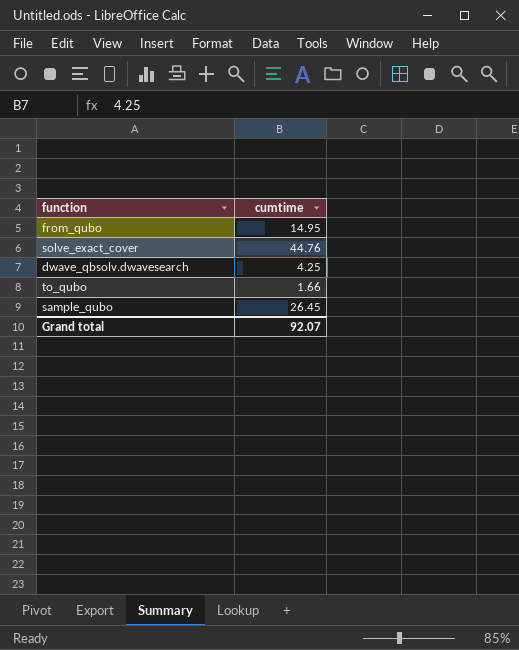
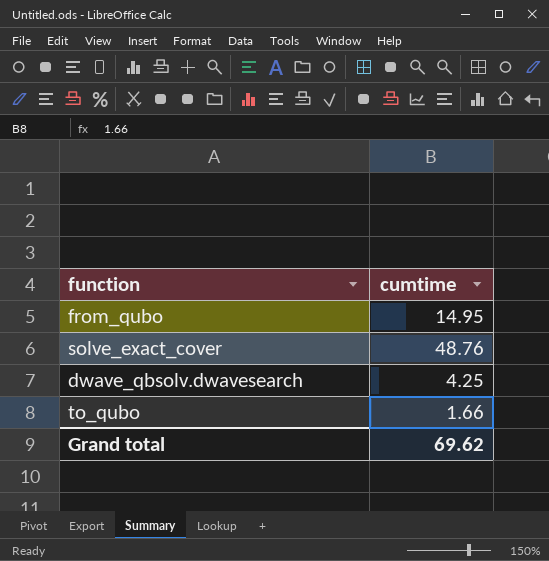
row sample_qubo: 26.45 -> none
solve_exact_cover | cumtime: 44.76 -> 48.76
Grand total | cumtime: 92.07 -> 69.62

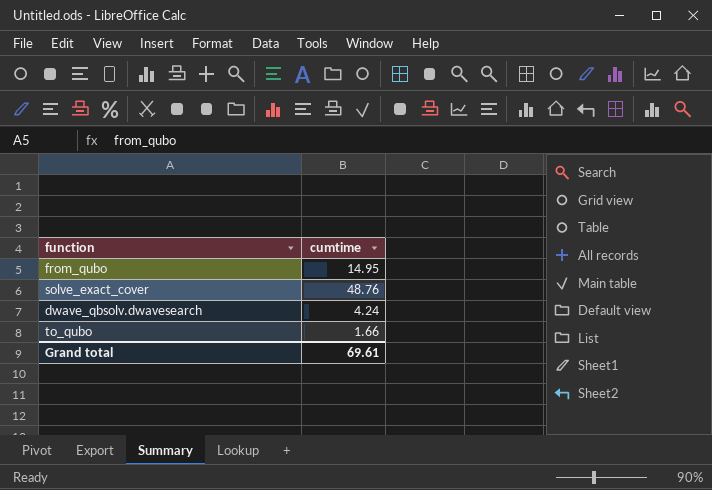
dwave_qbsolv.dwavesearch | cumtime: 4.25 -> 4.24
Grand total | cumtime: 69.62 -> 69.61

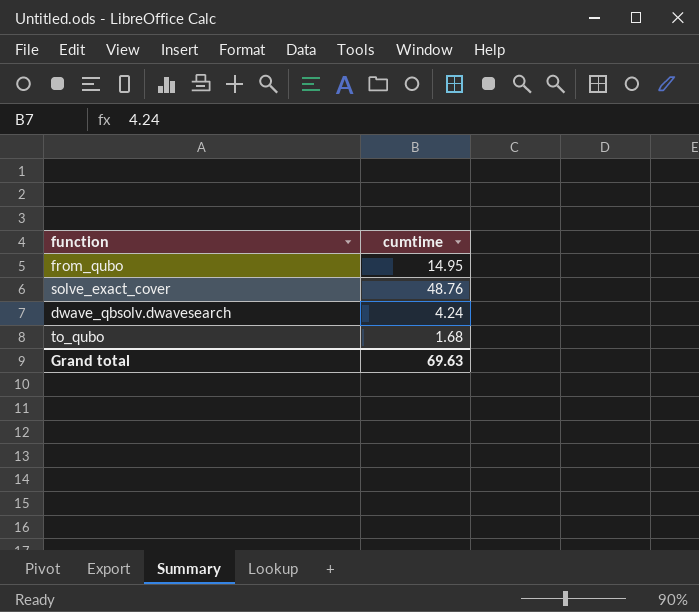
to_qubo | cumtime: 1.66 -> 1.68
Grand total | cumtime: 69.61 -> 69.63

